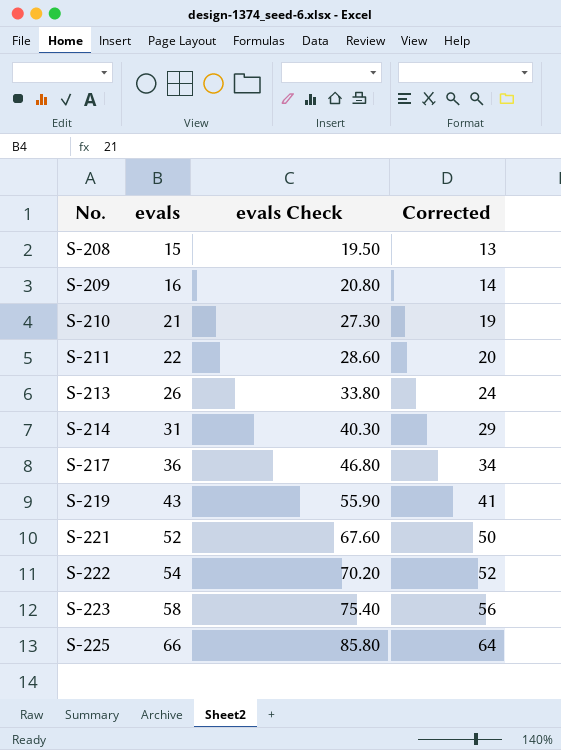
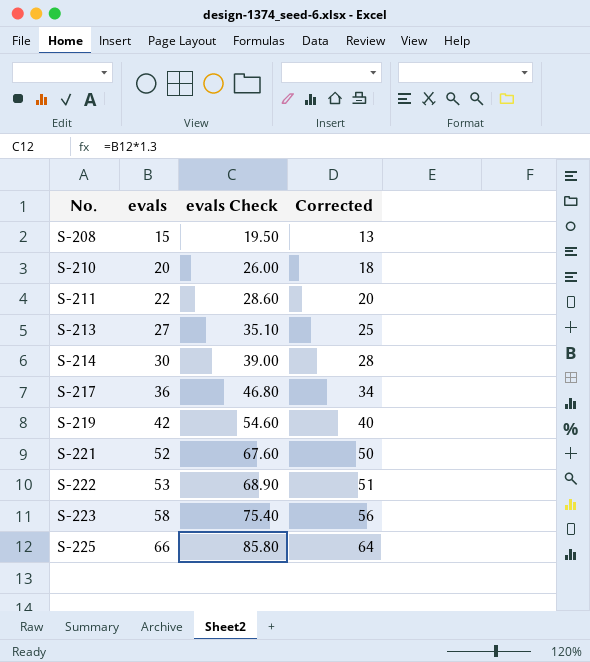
row S-209: 16 | 20.80 | 14 -> none
S-210 | evals: 21 -> 20
S-210 | evals Check: 27.30 -> 26.00
S-210 | Corrected: 19 -> 18
S-213 | evals: 26 -> 27
S-213 | evals Check: 33.80 -> 35.10
S-213 | Corrected: 24 -> 25
S-214 | evals: 31 -> 30
S-214 | evals Check: 40.30 -> 39.00
S-214 | Corrected: 29 -> 28
S-219 | evals: 43 -> 42
S-219 | evals Check: 55.90 -> 54.60
S-219 | Corrected: 41 -> 40
S-222 | evals: 54 -> 53
S-222 | evals Check: 70.20 -> 68.90
S-222 | Corrected: 52 -> 51

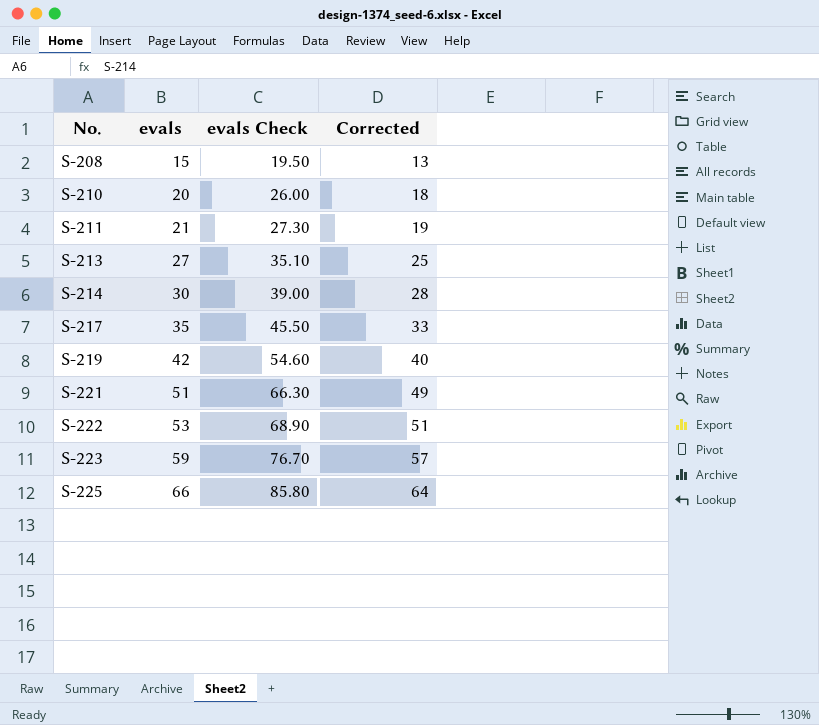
S-211 | evals: 22 -> 21
S-211 | evals Check: 28.60 -> 27.30
S-211 | Corrected: 20 -> 19
S-217 | evals: 36 -> 35
S-217 | evals Check: 46.80 -> 45.50
S-217 | Corrected: 34 -> 33
S-221 | evals: 52 -> 51
S-221 | evals Check: 67.60 -> 66.30
S-221 | Corrected: 50 -> 49
S-223 | evals: 58 -> 59
S-223 | evals Check: 75.40 -> 76.70
S-223 | Corrected: 56 -> 57

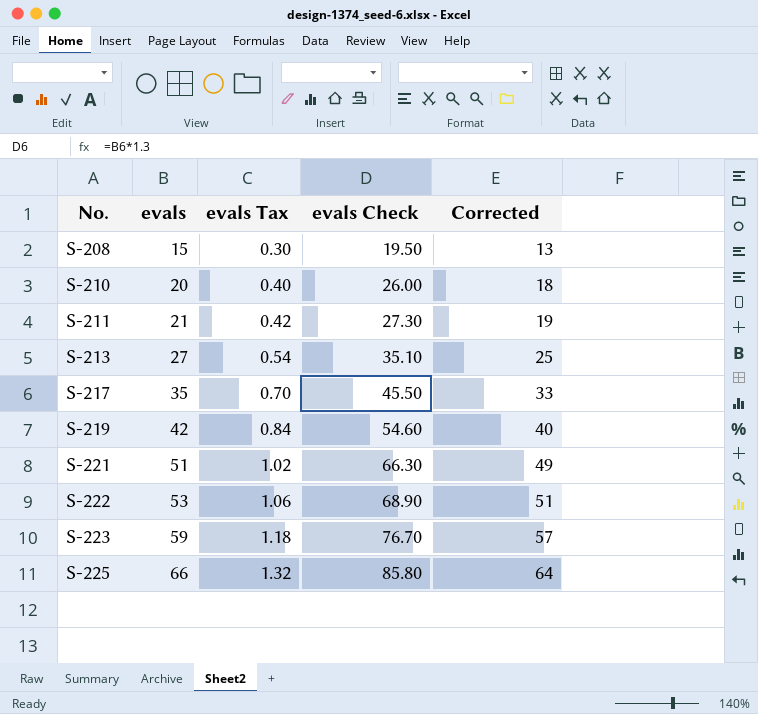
column evals Tax | formula: none -> [evals] * 0.02
row S-214: 30 | 39.00 | 28 -> none

